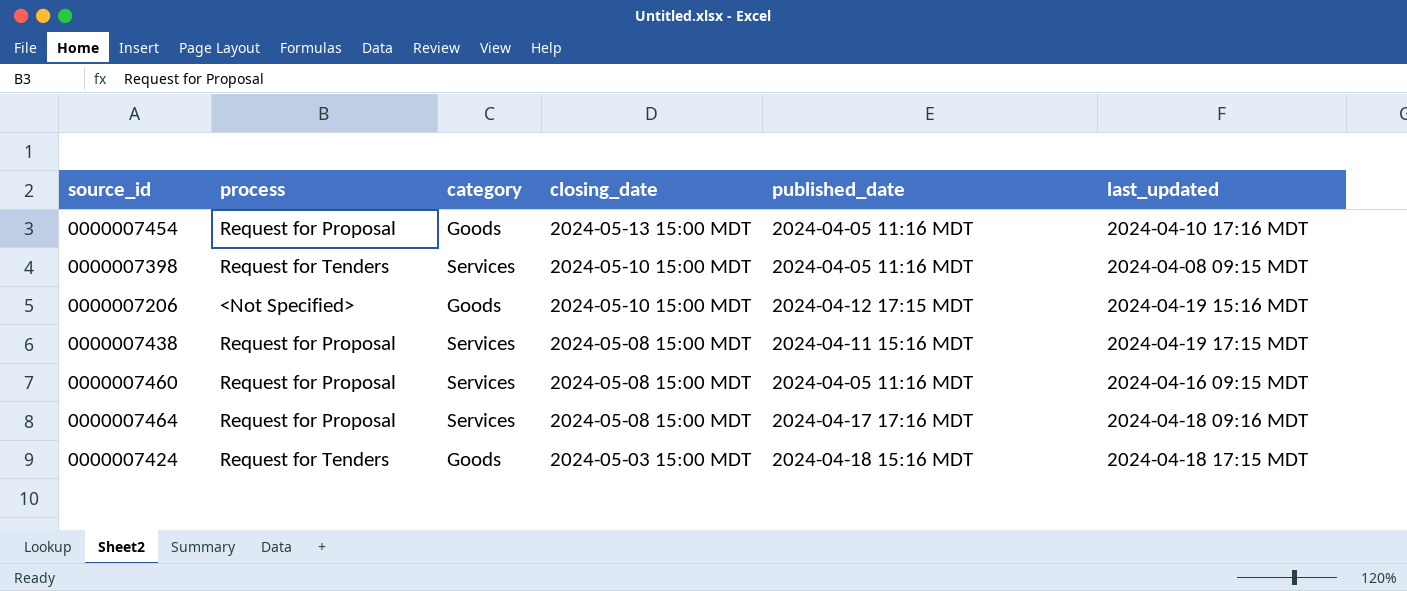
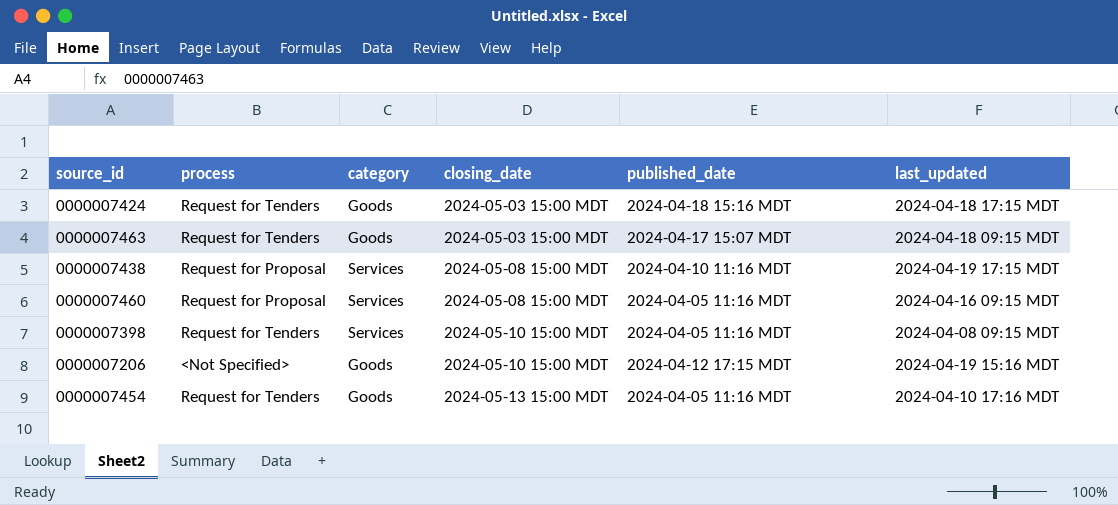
row order: closing_date descending -> closing_date ascending
row 0000007464: Request for Proposal | Services | 2024-05-08 15:00 MDT | 2024-04-17 17:16 MDT | 2024-04-18 09:16 MDT -> none
row 0000007463: none -> Request for Tenders | Goods | 2024-05-03 15:00 MDT | 2024-04-17 15:07 MDT | 2024-04-18 09:15 MDT
0000007438 | published_date: 2024-04-11 15:16 MDT -> 2024-04-10 11:16 MDT
0000007454 | process: Request for Proposal -> Request for Tenders

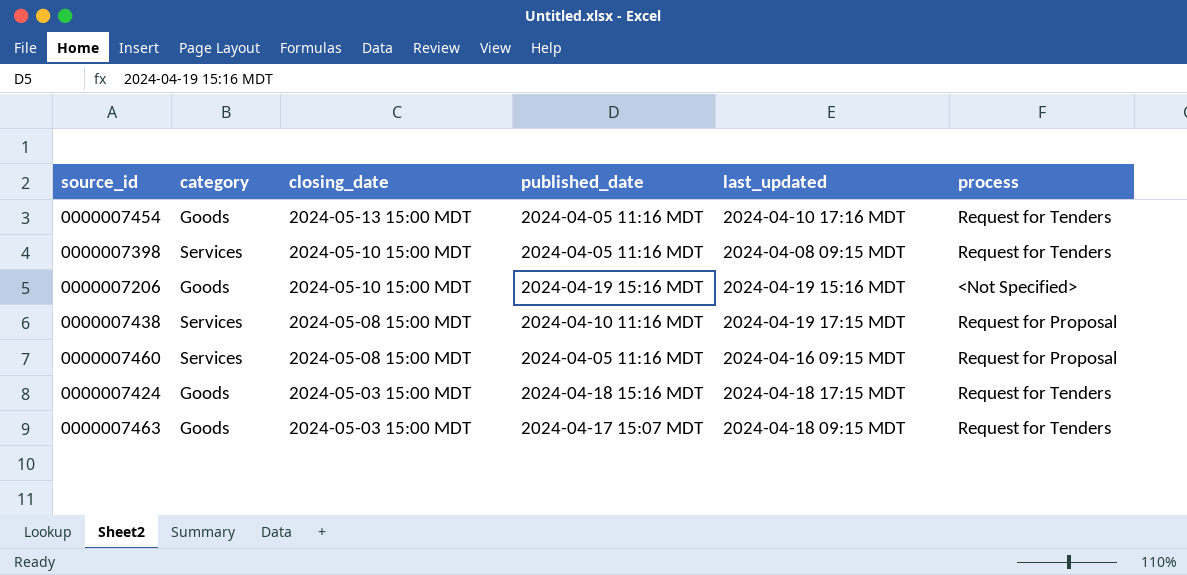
row order: closing_date ascending -> closing_date descending
column process | position: 2 -> 6
0000007206 | published_date: 2024-04-12 17:15 MDT -> 2024-04-19 15:16 MDT

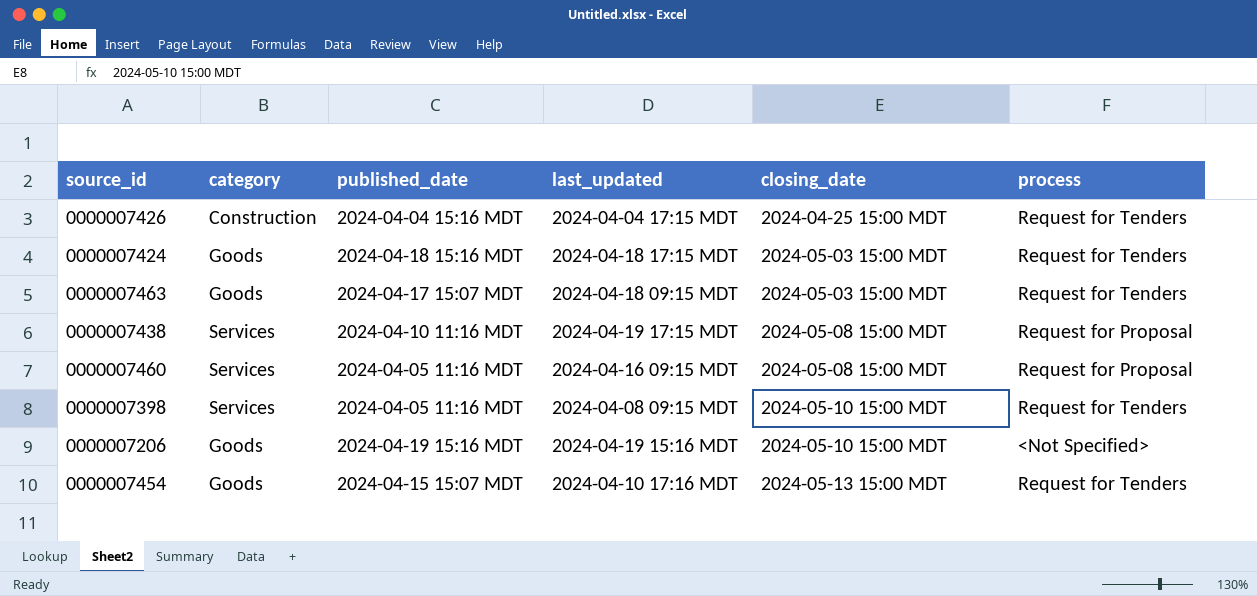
row order: closing_date descending -> closing_date ascending
column closing_date | position: 3 -> 5
row 0000007426: none -> Construction | 2024-04-04 15:16 MDT | 2024-04-04 17:15 MDT | 2024-04-25 15:00 MDT | Request for Tenders
0000007454 | published_date: 2024-04-05 11:16 MDT -> 2024-04-15 15:07 MDT

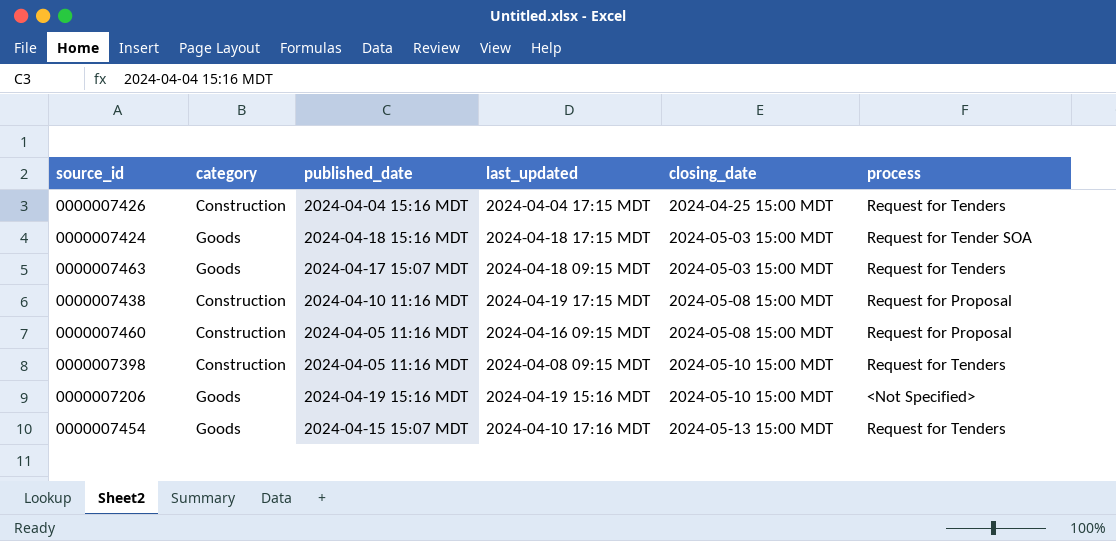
0000007424 | process: Request for Tenders -> Request for Tender SOA
0000007438 | category: Services -> Construction
0000007460 | category: Services -> Construction
0000007398 | category: Services -> Construction

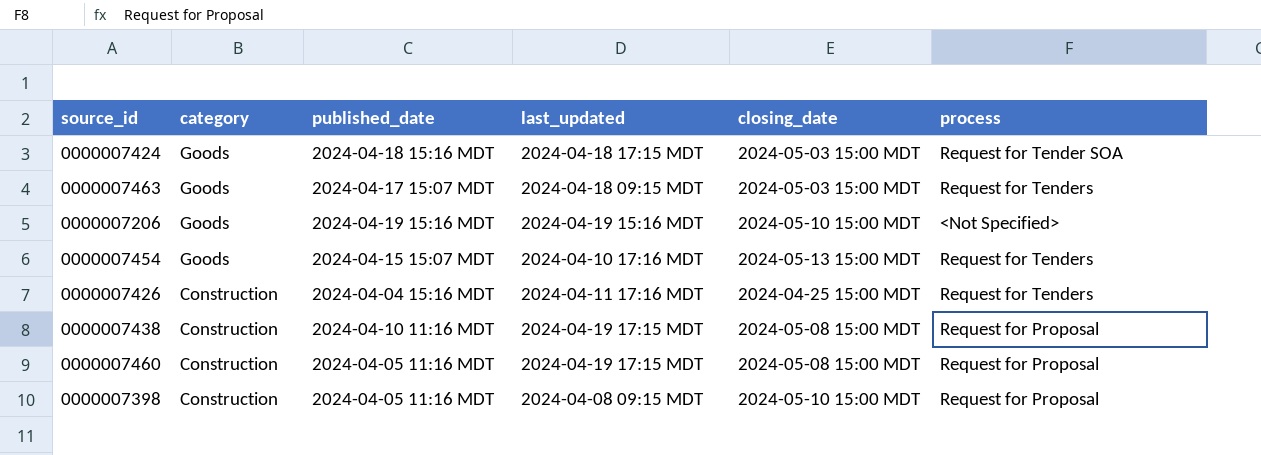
row order: closing_date ascending -> category descending
0000007426 | last_updated: 2024-04-04 17:15 MDT -> 2024-04-11 17:16 MDT
0000007460 | last_updated: 2024-04-16 09:15 MDT -> 2024-04-19 17:15 MDT
0000007398 | process: Request for Tenders -> Request for Proposal

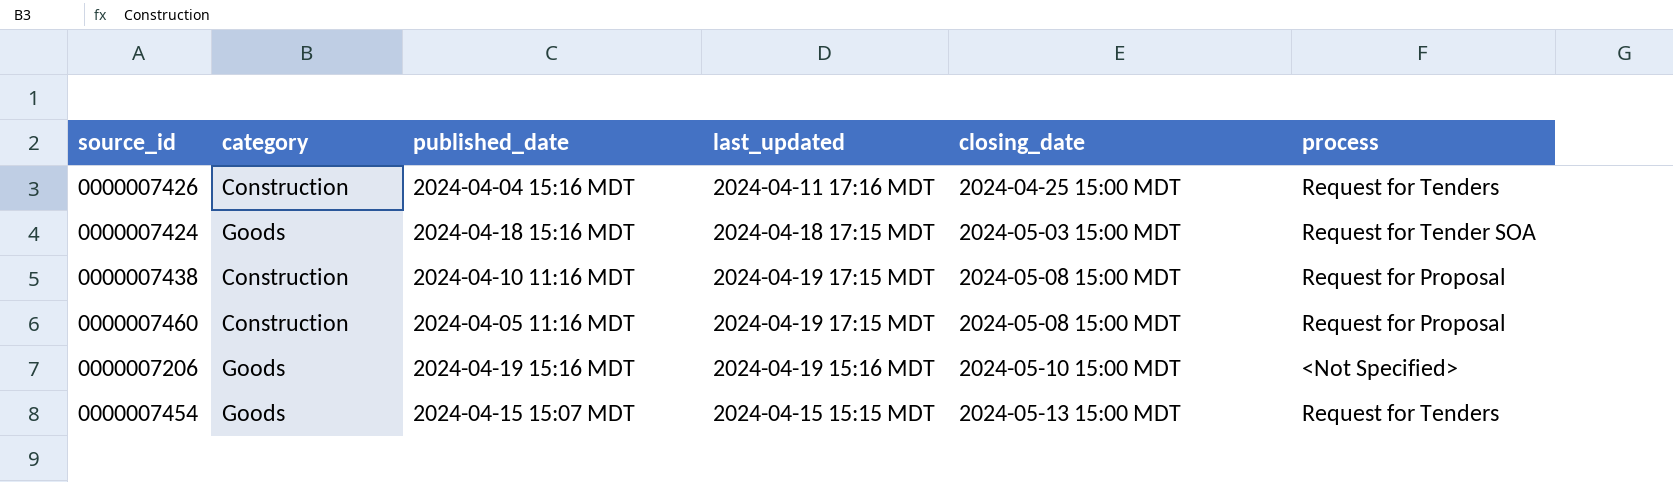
row order: category descending -> closing_date ascending
row 0000007463: Goods | 2024-04-17 15:07 MDT | 2024-04-18 09:15 MDT | 2024-05-03 15:00 MDT | Request for Tenders -> none
row 0000007398: Construction | 2024-04-05 11:16 MDT | 2024-04-08 09:15 MDT | 2024-05-10 15:00 MDT | Request for Proposal -> none
0000007454 | last_updated: 2024-04-10 17:16 MDT -> 2024-04-15 15:15 MDT

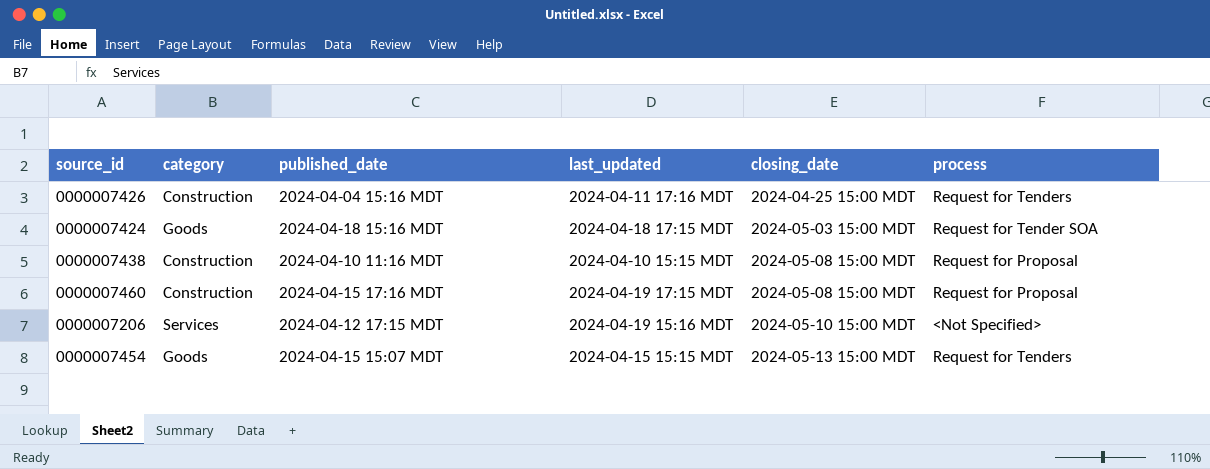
0000007438 | last_updated: 2024-04-19 17:15 MDT -> 2024-04-10 15:15 MDT
0000007460 | published_date: 2024-04-05 11:16 MDT -> 2024-04-15 17:16 MDT
0000007206 | category: Goods -> Services
0000007206 | published_date: 2024-04-19 15:16 MDT -> 2024-04-12 17:15 MDT

